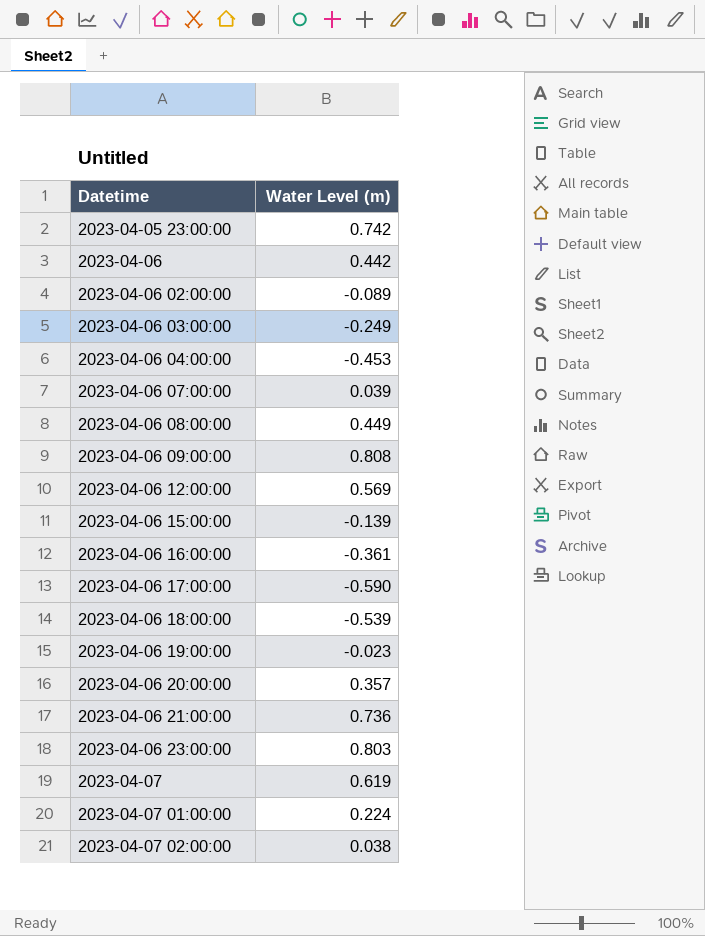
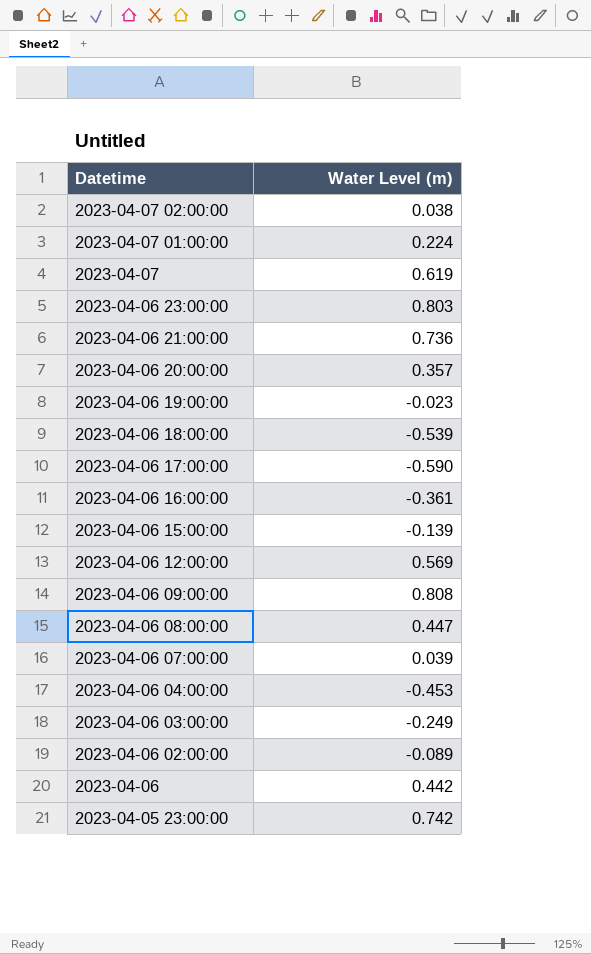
row order: Datetime ascending -> Datetime descending
2023-04-06 08:00:00 | Water Level (m): 0.449 -> 0.447

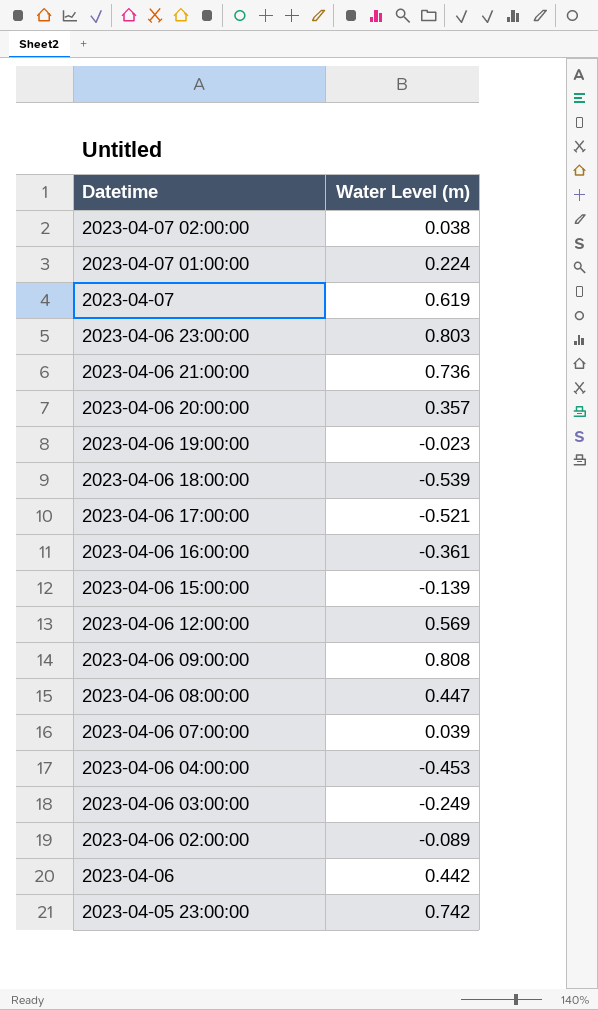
2023-04-06 17:00:00 | Water Level (m): -0.590 -> -0.521

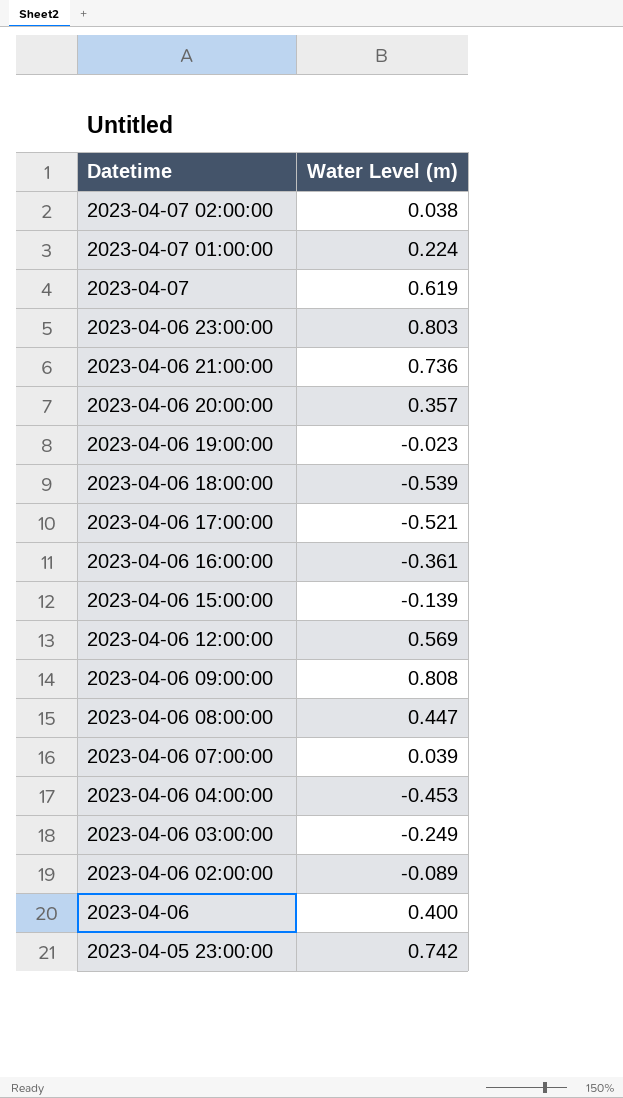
2023-04-06 | Water Level (m): 0.442 -> 0.400

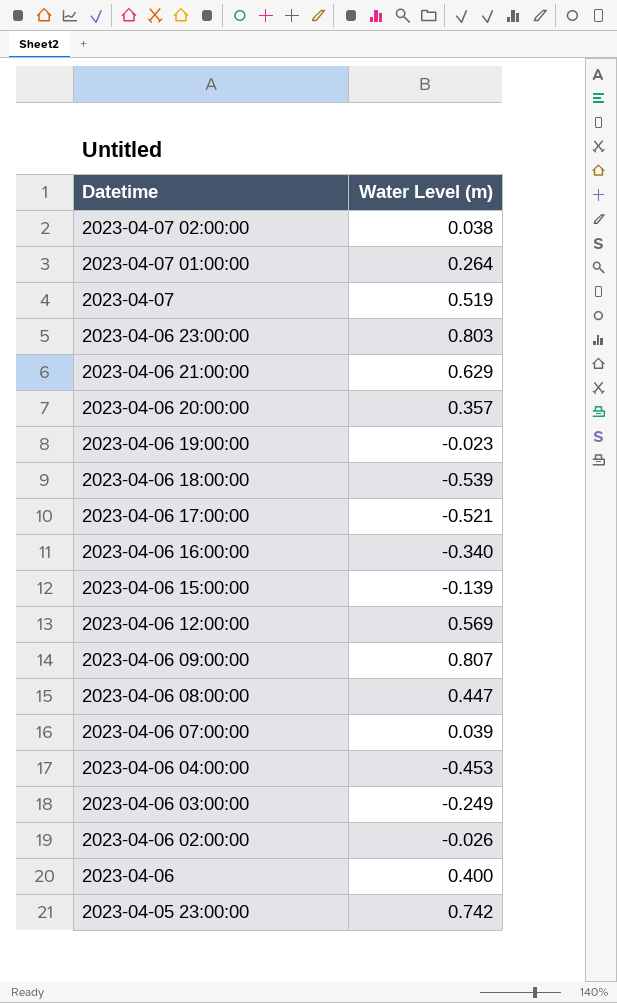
2023-04-07 01:00:00 | Water Level (m): 0.224 -> 0.264
2023-04-07 | Water Level (m): 0.619 -> 0.519
2023-04-06 21:00:00 | Water Level (m): 0.736 -> 0.629
2023-04-06 16:00:00 | Water Level (m): -0.361 -> -0.340
2023-04-06 09:00:00 | Water Level (m): 0.808 -> 0.807
2023-04-06 02:00:00 | Water Level (m): -0.089 -> -0.026

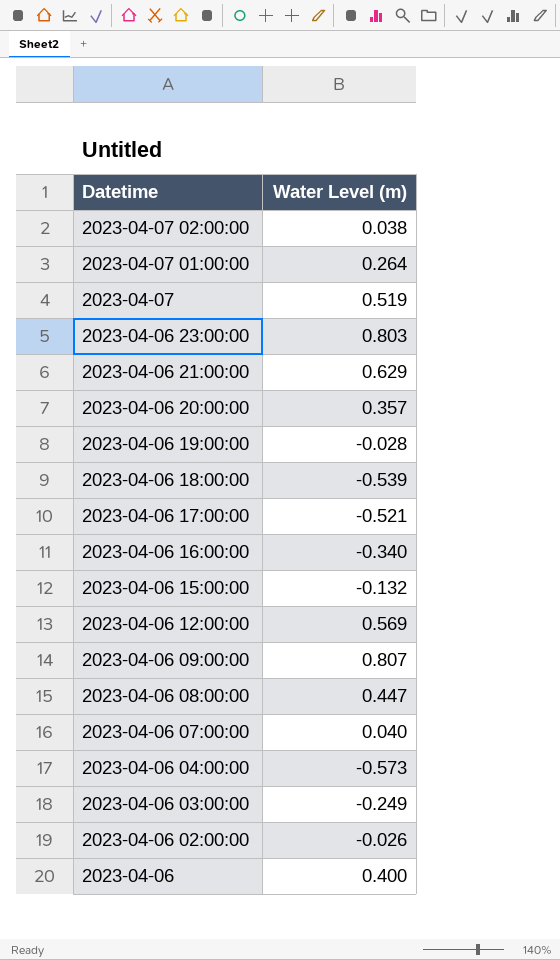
row 2023-04-05 23:00:00: 0.742 -> none
2023-04-06 19:00:00 | Water Level (m): -0.023 -> -0.028
2023-04-06 15:00:00 | Water Level (m): -0.139 -> -0.132
2023-04-06 07:00:00 | Water Level (m): 0.039 -> 0.040
2023-04-06 04:00:00 | Water Level (m): -0.453 -> -0.573

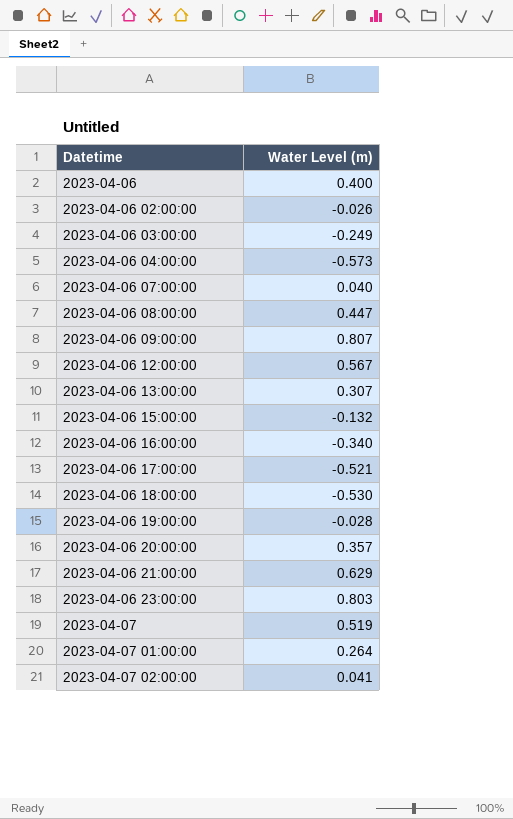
row order: Datetime descending -> Datetime ascending
2023-04-06 12:00:00 | Water Level (m): 0.569 -> 0.567
row 2023-04-06 13:00:00: none -> 0.307
2023-04-06 18:00:00 | Water Level (m): -0.539 -> -0.530
2023-04-07 02:00:00 | Water Level (m): 0.038 -> 0.041

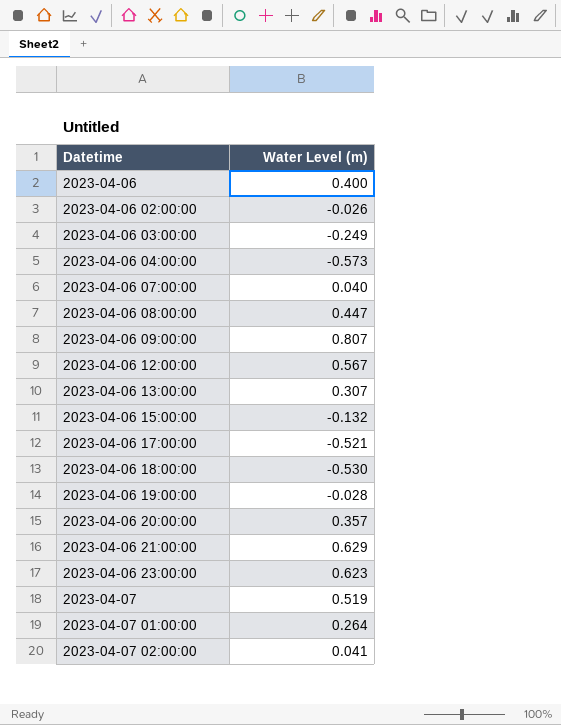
row 2023-04-06 16:00:00: -0.340 -> none
2023-04-06 23:00:00 | Water Level (m): 0.803 -> 0.623

